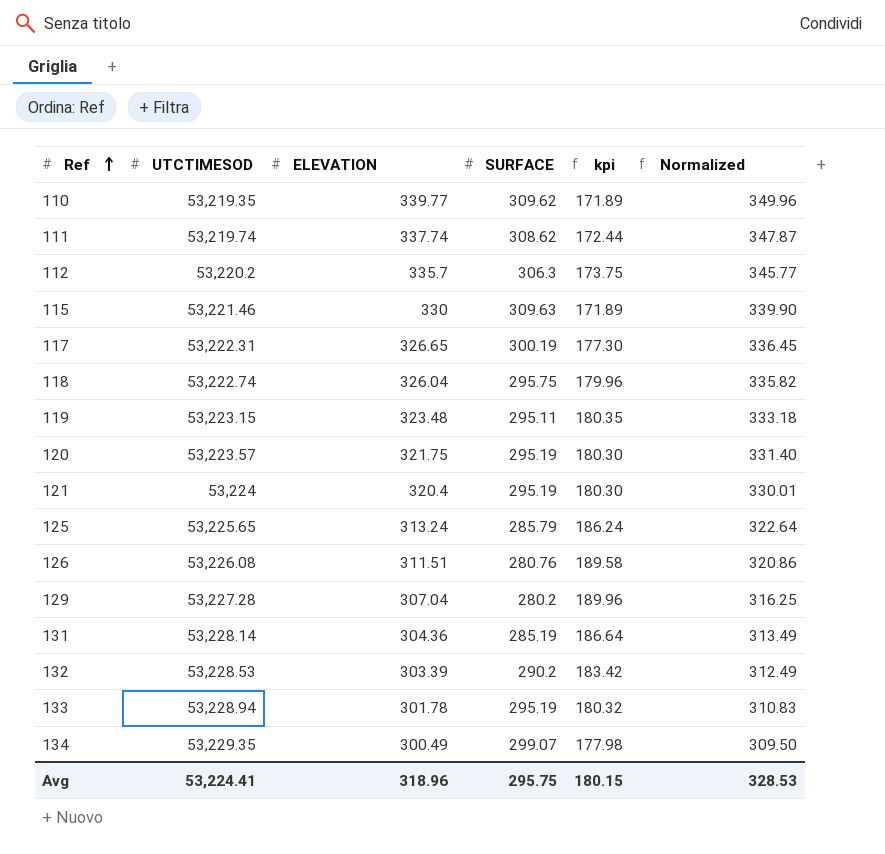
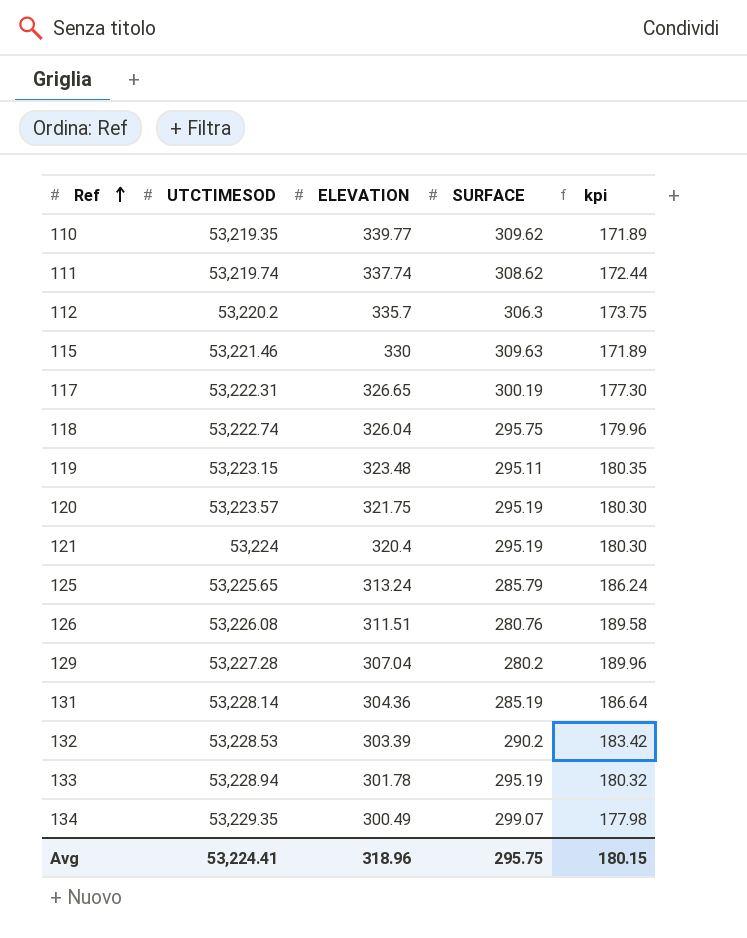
column Normalized | formula: [ELEVATION] * 1.03 -> none

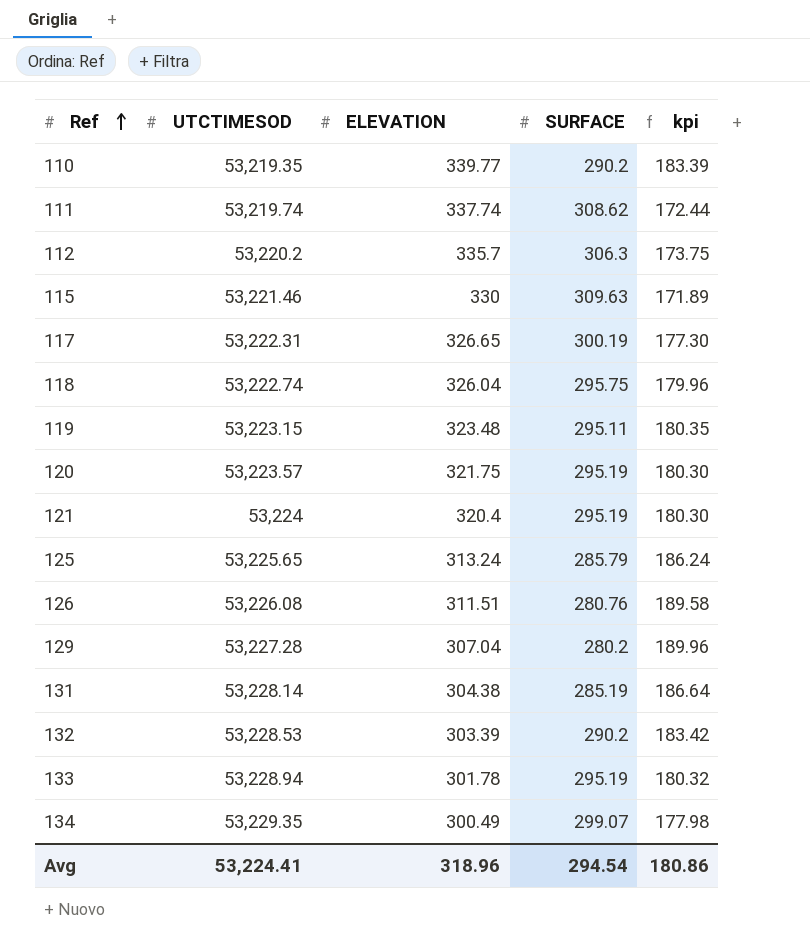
110 | SURFACE: 309.62 -> 290.2
110 | kpi: 171.89 -> 183.39
131 | ELEVATION: 304.36 -> 304.38
Avg | SURFACE: 295.75 -> 294.54
Avg | kpi: 180.15 -> 180.86

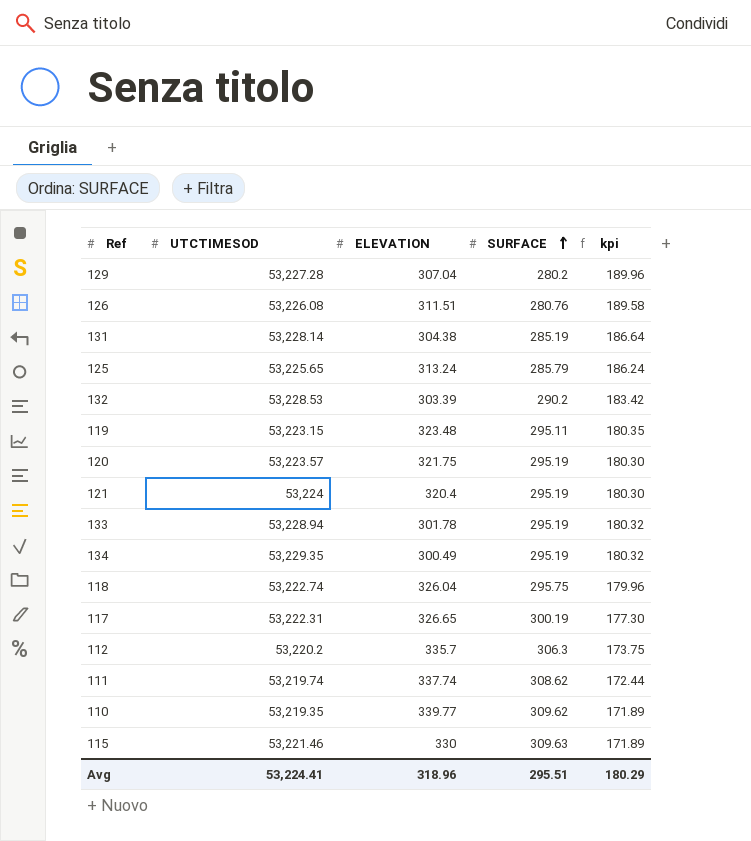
row order: Ref ascending -> SURFACE ascending
134 | SURFACE: 299.07 -> 295.19
134 | kpi: 177.98 -> 180.32
110 | SURFACE: 290.2 -> 309.62
110 | kpi: 183.39 -> 171.89
Avg | SURFACE: 294.54 -> 295.51
Avg | kpi: 180.86 -> 180.29

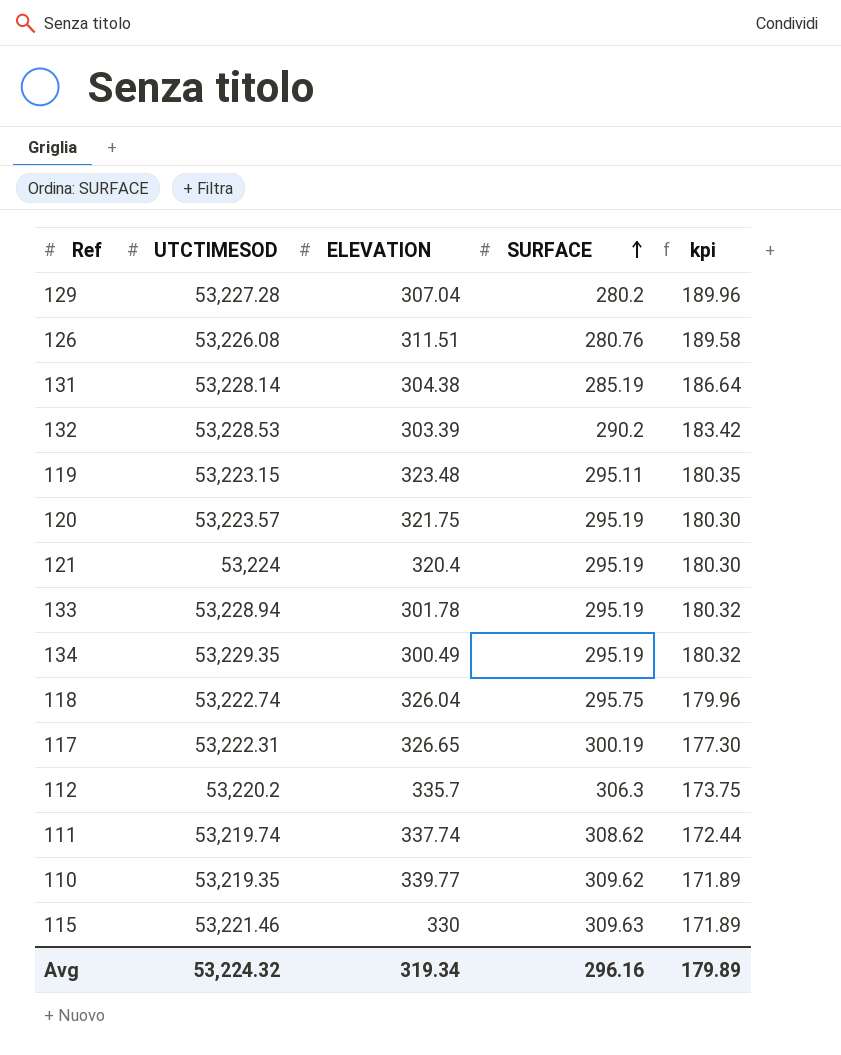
row 125: 53,225.65 | 313.24 | 285.79 | 186.24 -> none
Avg | UTCTIMESOD: 53,224.41 -> 53,224.32
Avg | ELEVATION: 318.96 -> 319.34
Avg | SURFACE: 295.51 -> 296.16
Avg | kpi: 180.29 -> 179.89

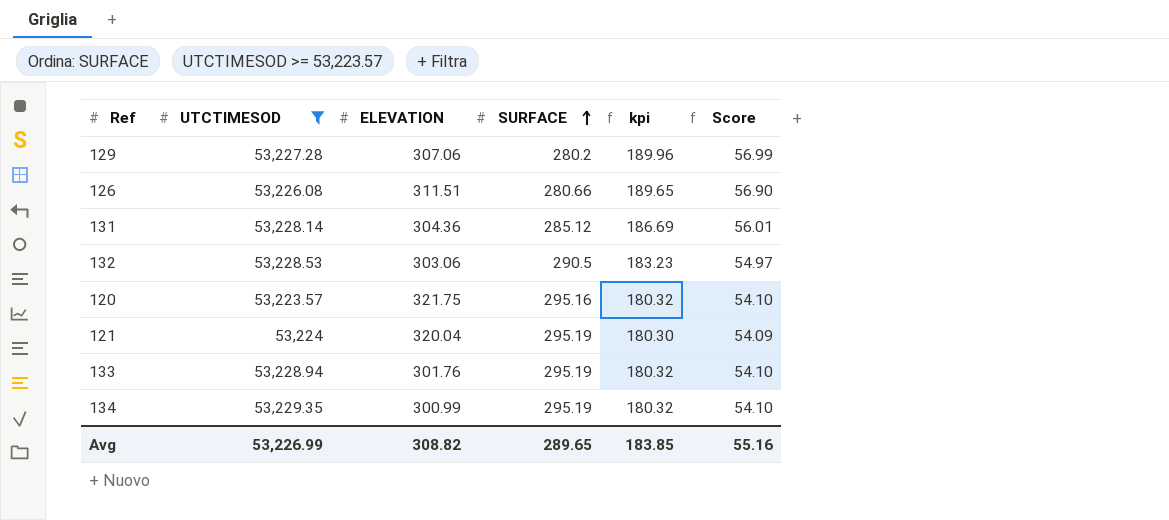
filter: none -> UTCTIMESOD >= 53,223.57
column Score | formula: none -> [kpi] * 0.3
129 | ELEVATION: 307.04 -> 307.06
126 | SURFACE: 280.76 -> 280.66
126 | kpi: 189.58 -> 189.65
131 | ELEVATION: 304.38 -> 304.36
131 | SURFACE: 285.19 -> 285.12
131 | kpi: 186.64 -> 186.69
132 | ELEVATION: 303.39 -> 303.06
132 | SURFACE: 290.2 -> 290.5
132 | kpi: 183.42 -> 183.23
120 | SURFACE: 295.19 -> 295.16
120 | kpi: 180.30 -> 180.32
121 | ELEVATION: 320.4 -> 320.04
133 | ELEVATION: 301.78 -> 301.76
134 | ELEVATION: 300.49 -> 300.99
Avg | UTCTIMESOD: 53,224.32 -> 53,226.99
Avg | ELEVATION: 319.34 -> 308.82
Avg | SURFACE: 296.16 -> 289.65
Avg | kpi: 179.89 -> 183.85

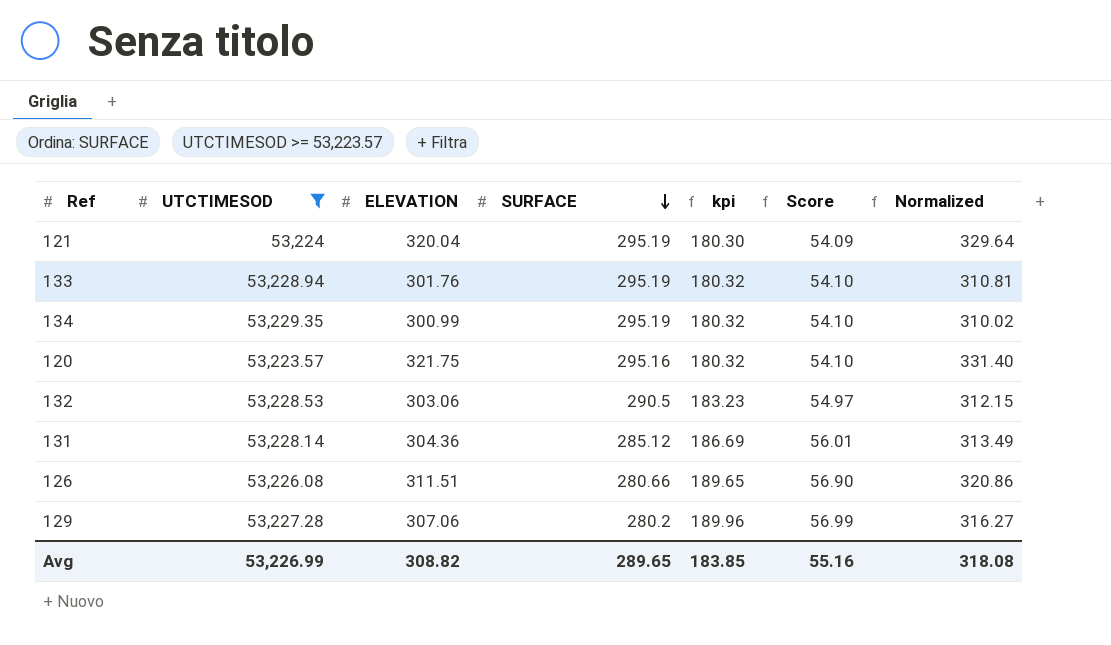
row order: SURFACE ascending -> SURFACE descending
column Normalized | formula: none -> [ELEVATION] * 1.03

